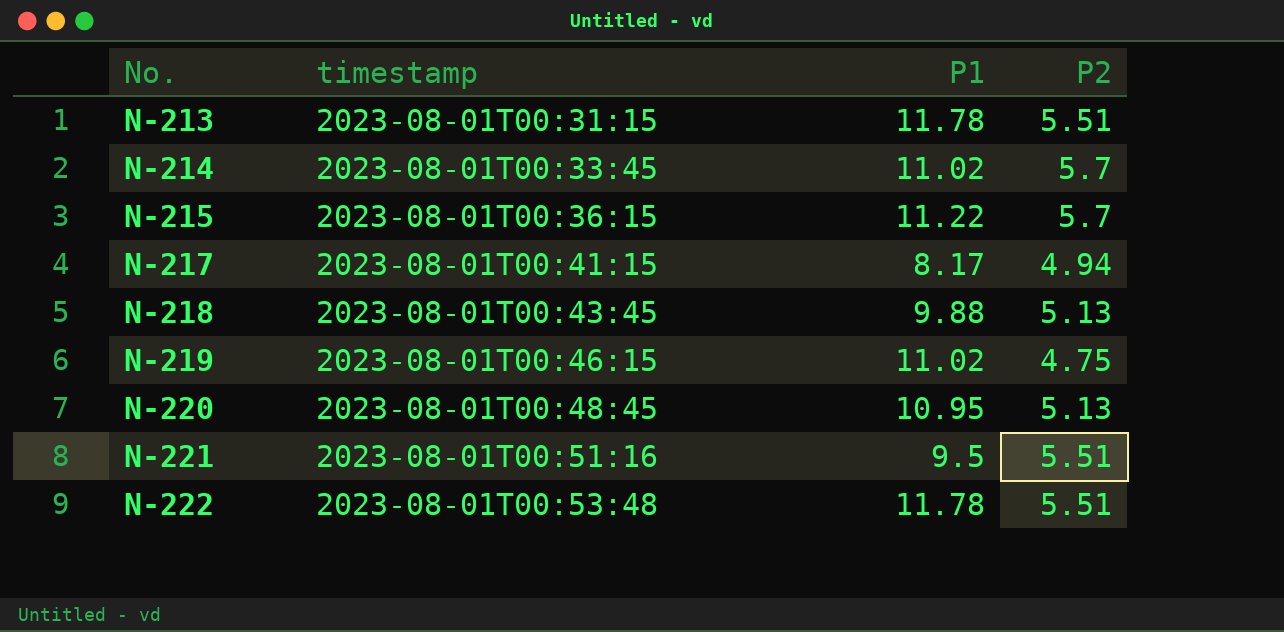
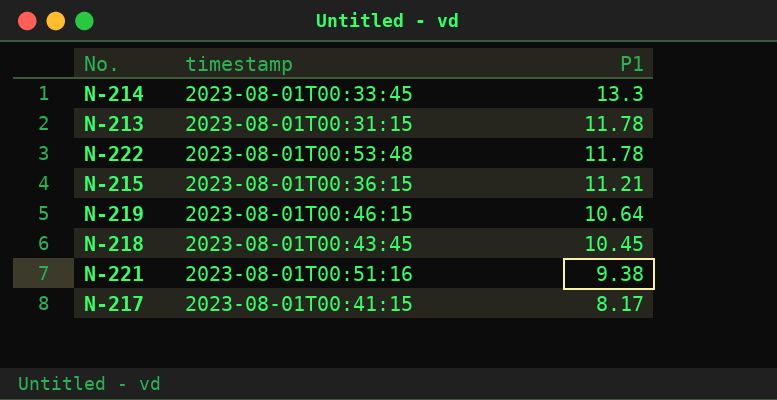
row order: No. ascending -> P1 descending
column P2 | position: 4 -> none
row N-220: 2023-08-01T00:48:45 | 10.95 | 5.13 -> none
N-214 | P1: 11.02 -> 13.3
N-215 | P1: 11.22 -> 11.21
N-219 | P1: 11.02 -> 10.64
N-218 | P1: 9.88 -> 10.45
N-221 | P1: 9.5 -> 9.38

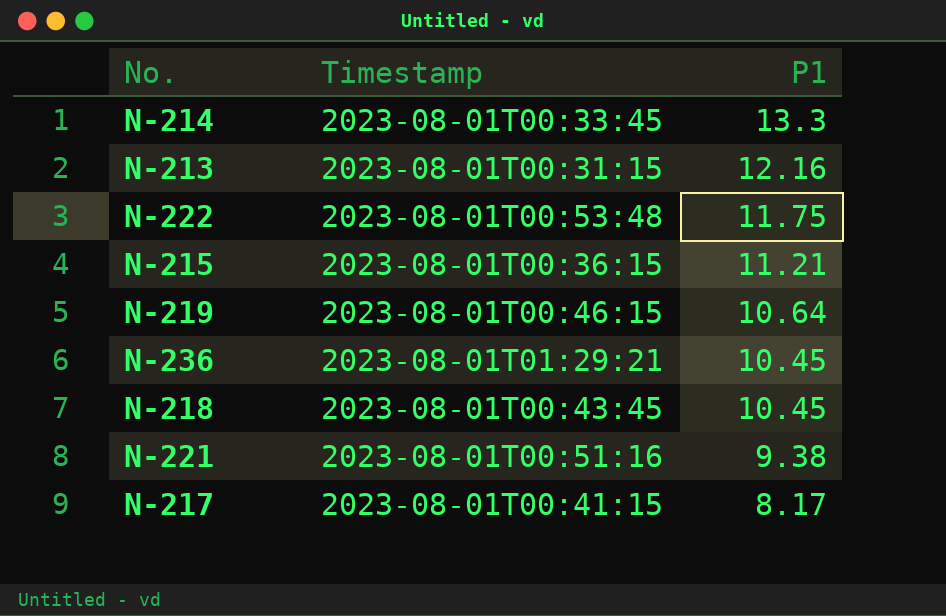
column name: timestamp -> Timestamp
N-213 | P1: 11.78 -> 12.16
N-222 | P1: 11.78 -> 11.75
row N-236: none -> 2023-08-01T01:29:21 | 10.45

